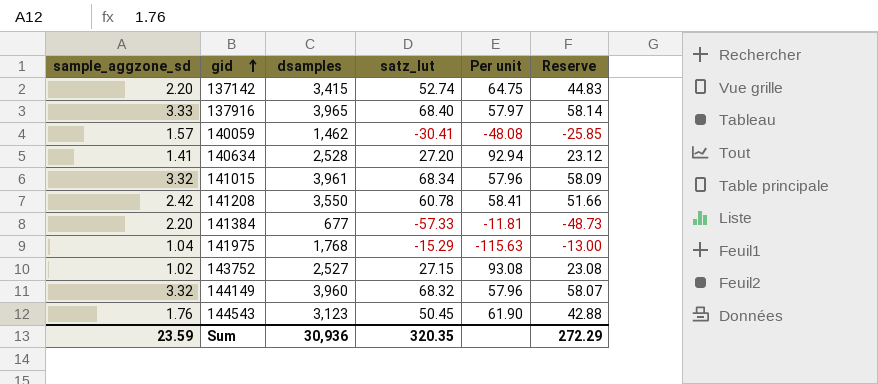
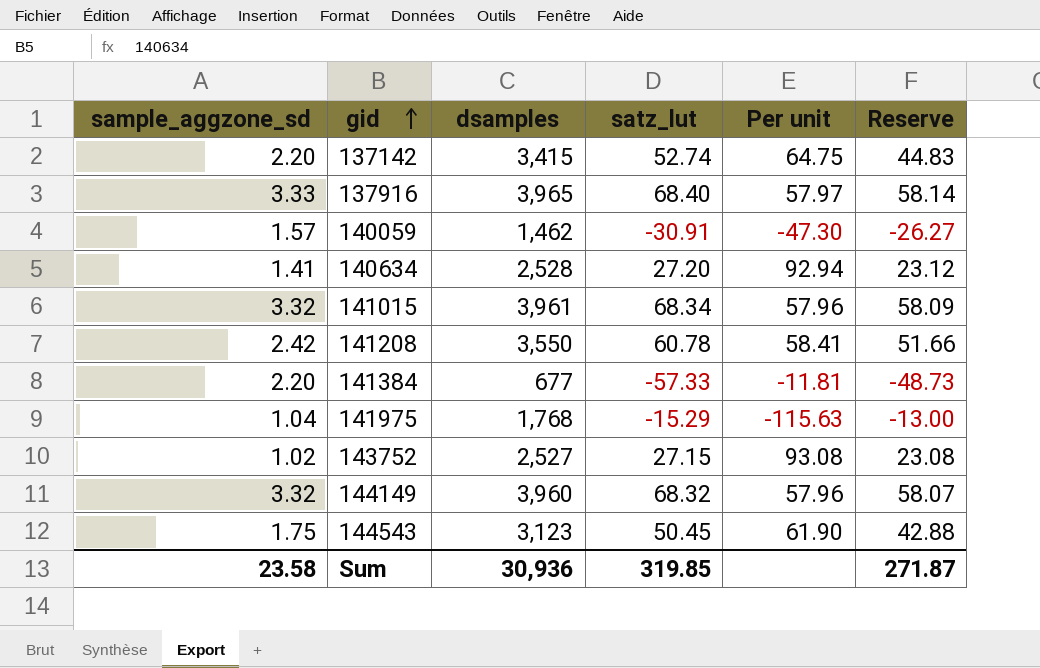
140059 | satz_lut: -30.41 -> -30.91
140059 | Per unit: -48.08 -> -47.30
140059 | Reserve: -25.85 -> -26.27
144543 | sample_aggzone_sd: 1.76 -> 1.75
Sum | sample_aggzone_sd: 23.59 -> 23.58
Sum | satz_lut: 320.35 -> 319.85
Sum | Reserve: 272.29 -> 271.87

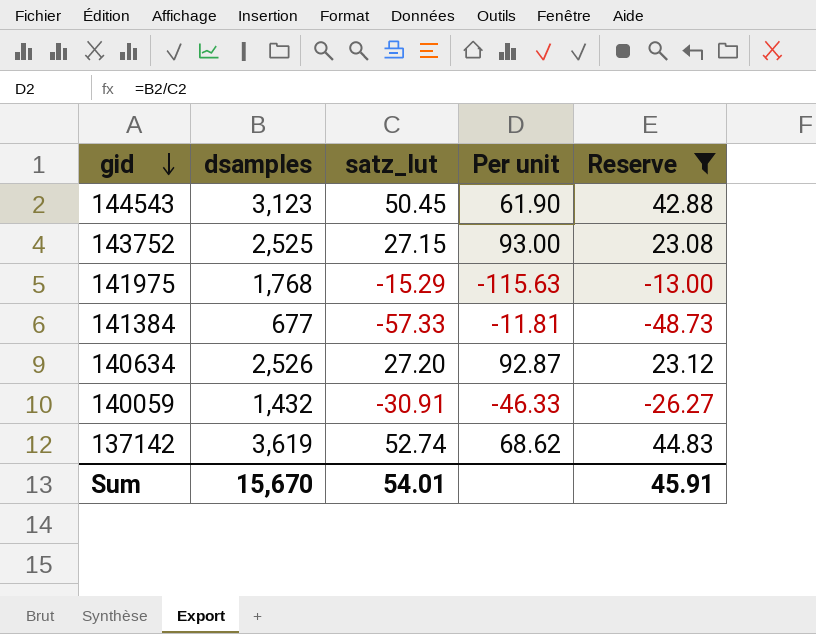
filter: none -> Reserve <= 44.83
row order: gid ascending -> gid descending
column sample_aggzone_sd | position: 1 -> none
143752 | dsamples: 2,527 -> 2,525
143752 | Per unit: 93.08 -> 93.00
140634 | dsamples: 2,528 -> 2,526
140634 | Per unit: 92.94 -> 92.87
140059 | dsamples: 1,462 -> 1,432
140059 | Per unit: -47.30 -> -46.33
137142 | dsamples: 3,415 -> 3,619
137142 | Per unit: 64.75 -> 68.62
Sum | dsamples: 30,936 -> 15,670
Sum | satz_lut: 319.85 -> 54.01
Sum | Reserve: 271.87 -> 45.91

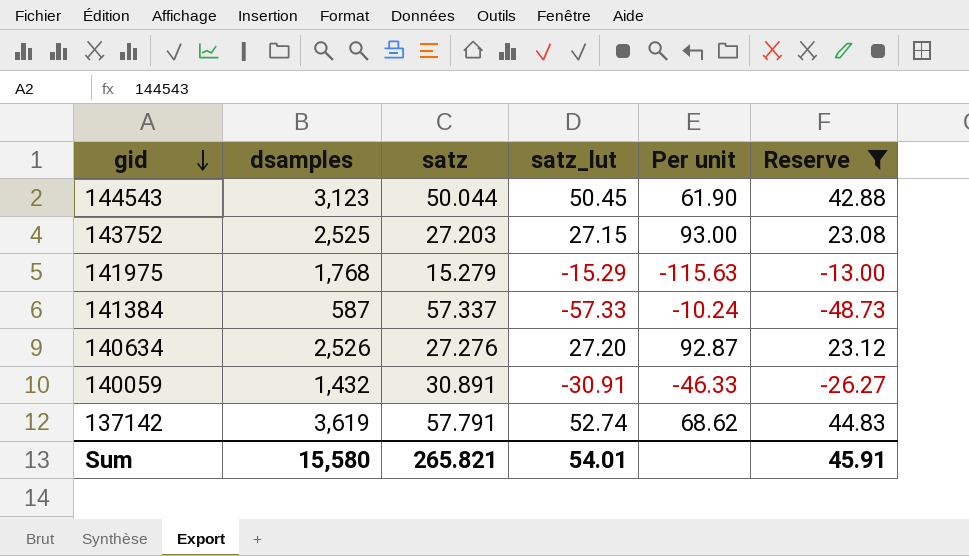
column satz | position: none -> 3
141384 | dsamples: 677 -> 587
141384 | Per unit: -11.81 -> -10.24
Sum | dsamples: 15,670 -> 15,580

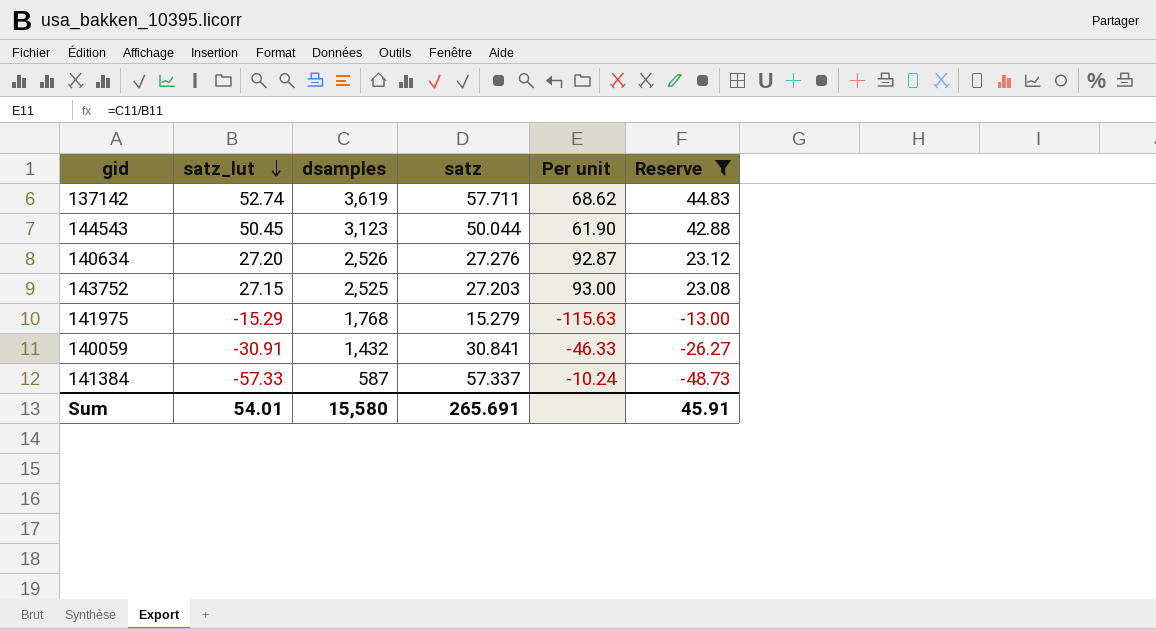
row order: gid descending -> satz_lut descending
column satz_lut | position: 4 -> 2
137142 | satz: 57.791 -> 57.711
140059 | satz: 30.891 -> 30.841
Sum | satz: 265.821 -> 265.691

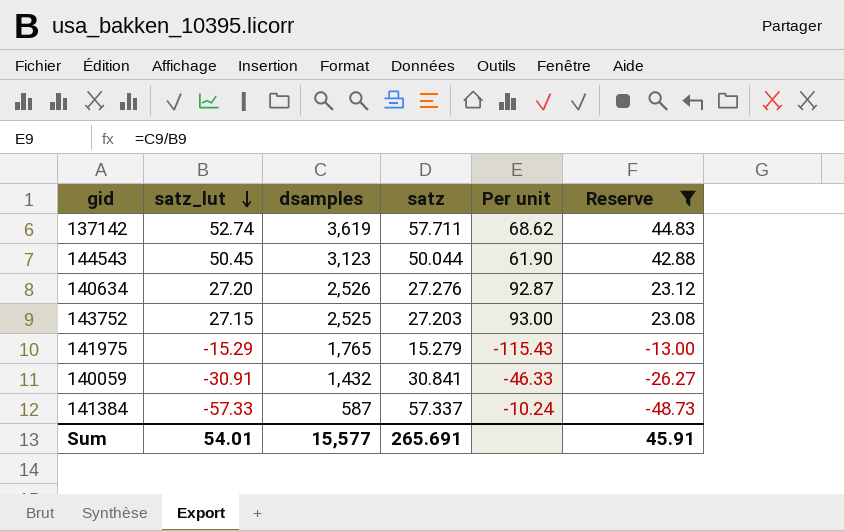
141975 | dsamples: 1,768 -> 1,765
141975 | Per unit: -115.63 -> -115.43
Sum | dsamples: 15,580 -> 15,577

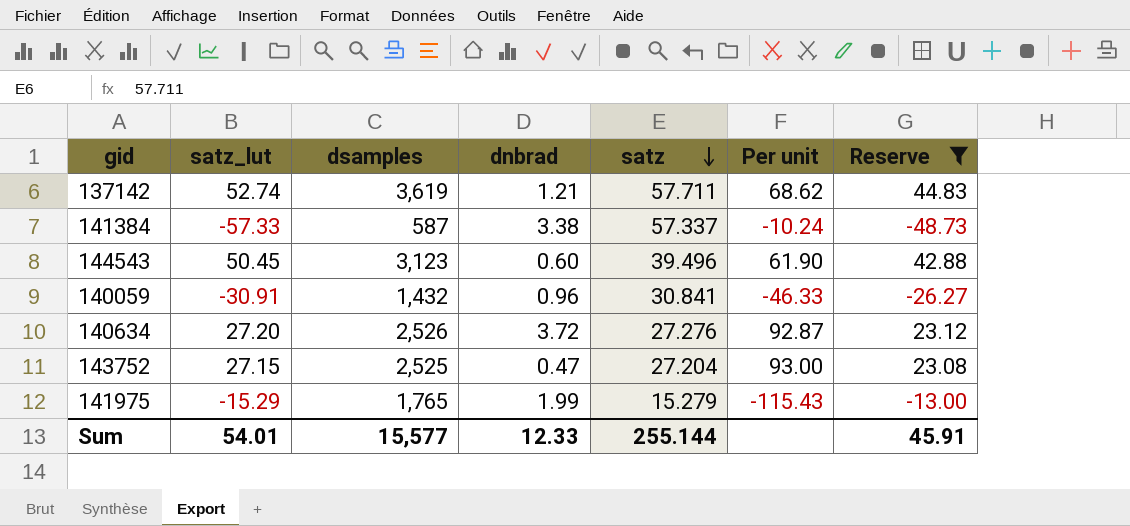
row order: satz_lut descending -> satz descending
column dnbrad | position: none -> 4
144543 | satz: 50.044 -> 39.496
143752 | satz: 27.203 -> 27.204
Sum | satz: 265.691 -> 255.144

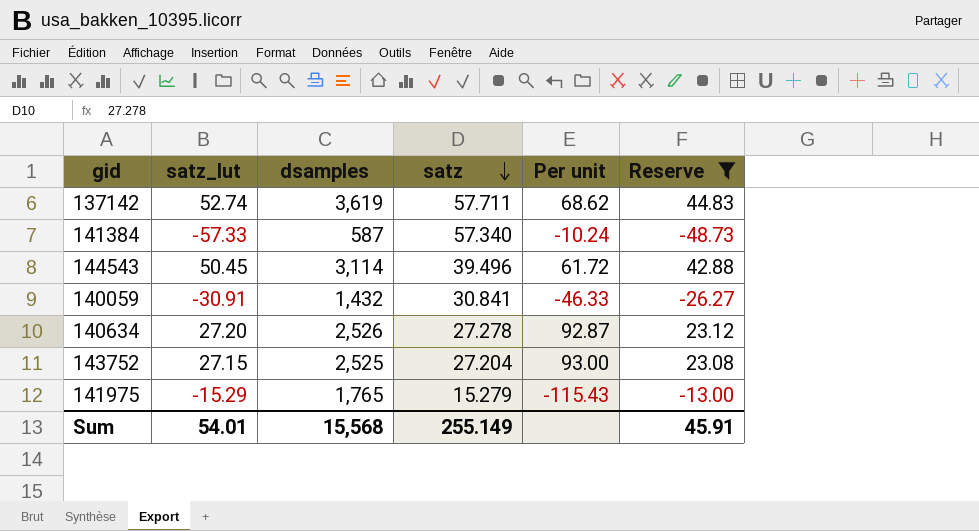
column dnbrad | position: 4 -> none
141384 | satz: 57.337 -> 57.340
144543 | dsamples: 3,123 -> 3,114
144543 | Per unit: 61.90 -> 61.72
140634 | satz: 27.276 -> 27.278
Sum | dsamples: 15,577 -> 15,568
Sum | satz: 255.144 -> 255.149

